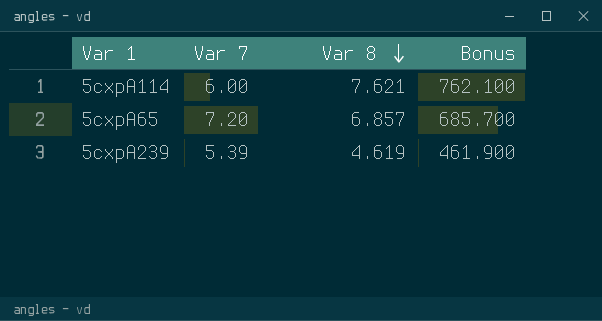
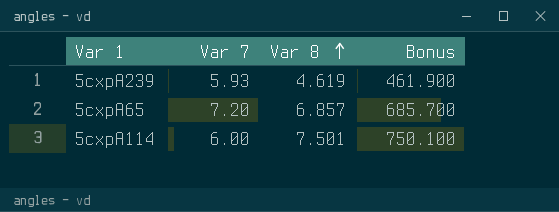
row order: Var 8 descending -> Var 8 ascending
5cxpA239 | Var 7: 5.39 -> 5.93
5cxpA114 | Var 8: 7.621 -> 7.501
5cxpA114 | Bonus: 762.100 -> 750.100

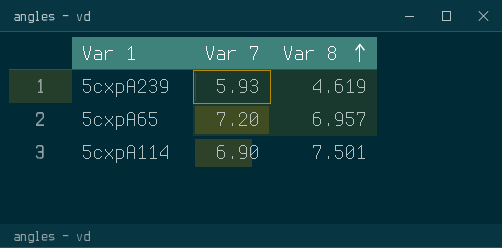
column Bonus | formula: [Var 8] * 100 -> none
5cxpA65 | Var 8: 6.857 -> 6.957
5cxpA114 | Var 7: 6.00 -> 6.90

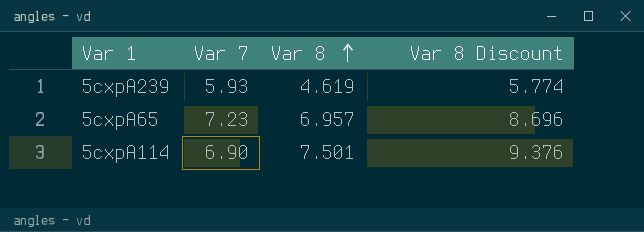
column Var 8 Discount | formula: none -> [Var 8] * 1.25
5cxpA65 | Var 7: 7.20 -> 7.23

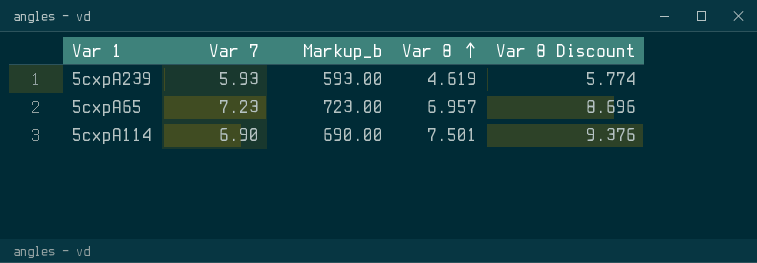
column Markup_b | formula: none -> [Var 7] * 100

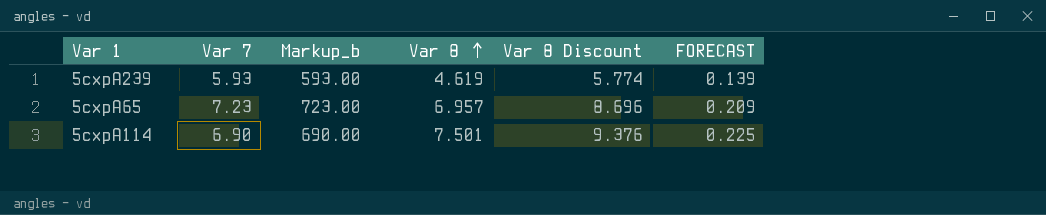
column FORECAST | formula: none -> [Var 8] * 0.03

